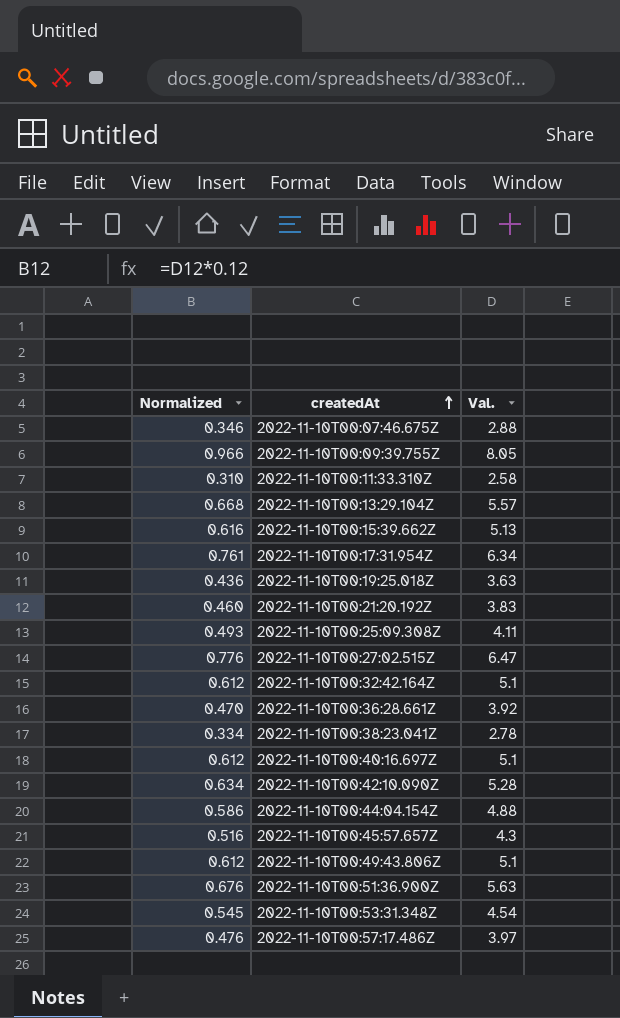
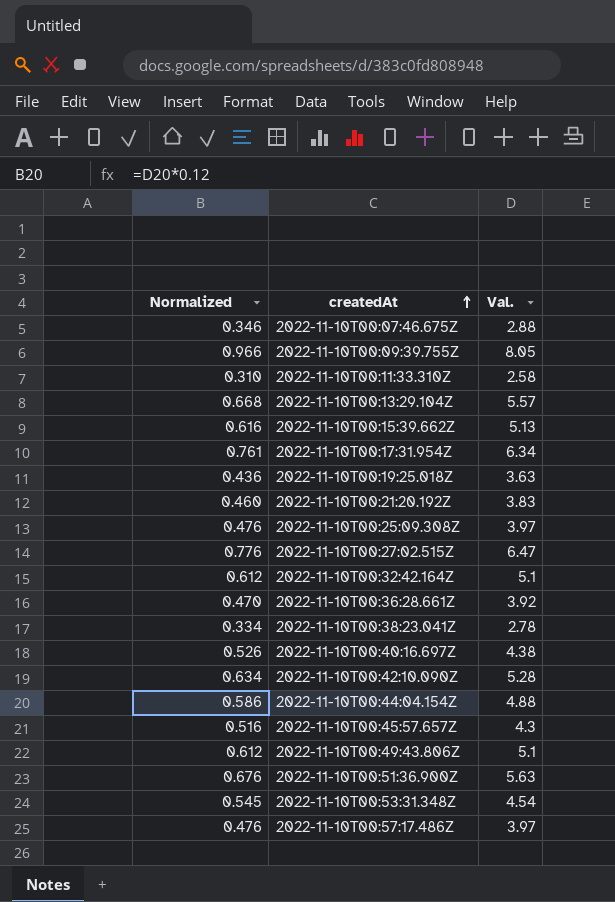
2022-11-10T00:25:09.308Z | Normalized: 0.493 -> 0.476
2022-11-10T00:25:09.308Z | Val.: 4.11 -> 3.97
2022-11-10T00:40:16.697Z | Normalized: 0.612 -> 0.526
2022-11-10T00:40:16.697Z | Val.: 5.1 -> 4.38

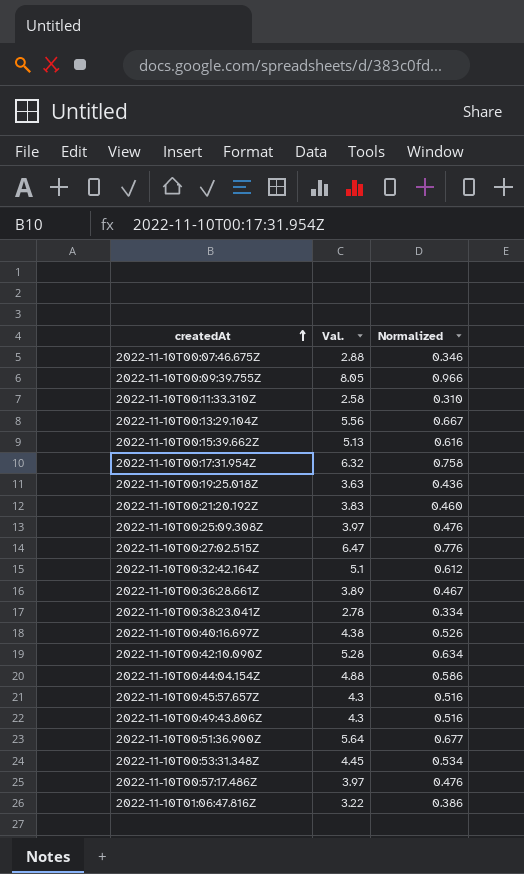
column Normalized | position: 1 -> 3
2022-11-10T00:13:29.104Z | Val.: 5.57 -> 5.56
2022-11-10T00:13:29.104Z | Normalized: 0.668 -> 0.667
2022-11-10T00:17:31.954Z | Val.: 6.34 -> 6.32
2022-11-10T00:17:31.954Z | Normalized: 0.761 -> 0.758
2022-11-10T00:36:28.661Z | Val.: 3.92 -> 3.89
2022-11-10T00:36:28.661Z | Normalized: 0.470 -> 0.467
2022-11-10T00:49:43.806Z | Val.: 5.1 -> 4.3
2022-11-10T00:49:43.806Z | Normalized: 0.612 -> 0.516
2022-11-10T00:51:36.900Z | Val.: 5.63 -> 5.64
2022-11-10T00:51:36.900Z | Normalized: 0.676 -> 0.677
2022-11-10T00:53:31.348Z | Val.: 4.54 -> 4.45
2022-11-10T00:53:31.348Z | Normalized: 0.545 -> 0.534
row 2022-11-10T01:06:47.816Z: none -> 3.22 | 0.386

